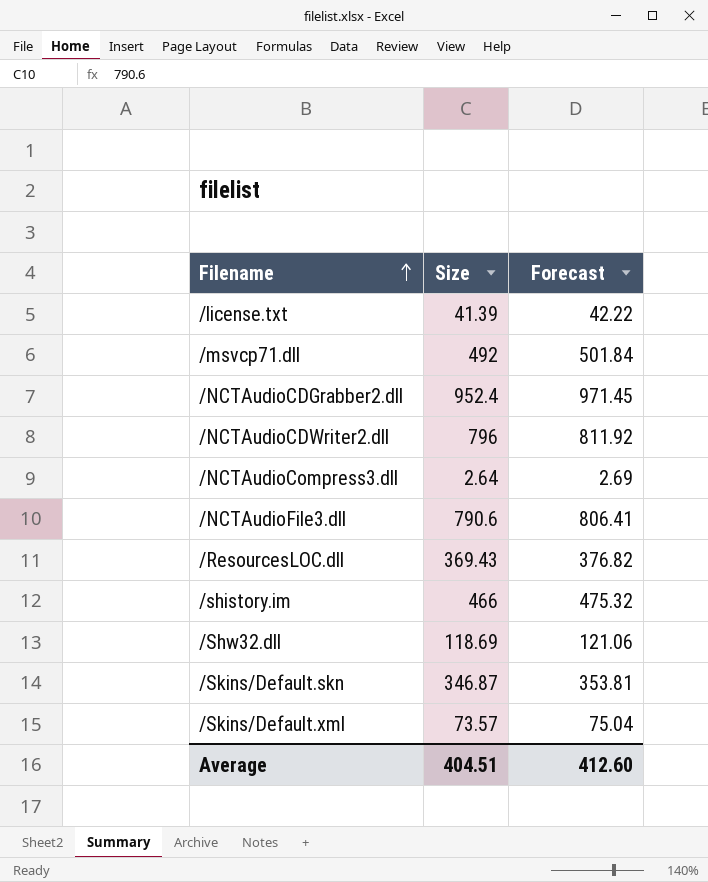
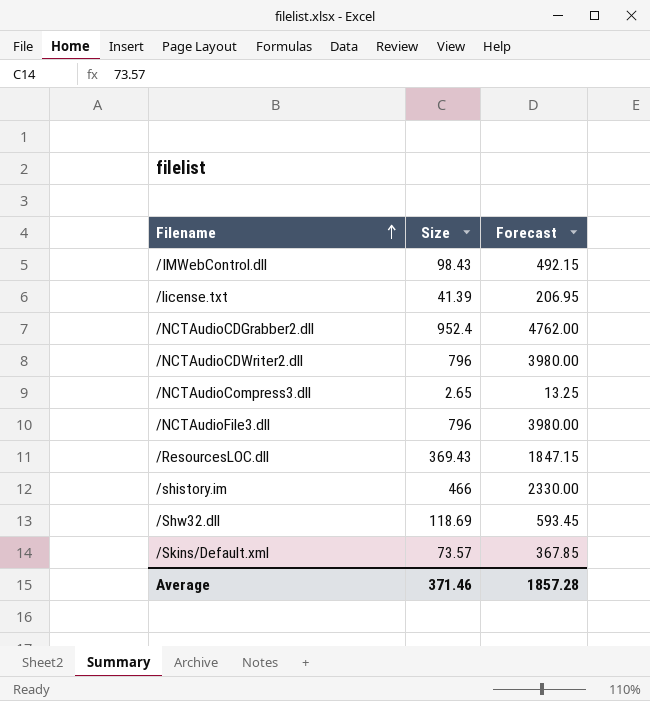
column Forecast | formula: [Size] * 1.02 -> [Size] * 5
row /msvcp71.dll: 492 | 501.84 -> none
row /Skins/Default.skn: 346.87 | 353.81 -> none
row /IMWebControl.dll: none -> 98.43 | 492.15
/NCTAudioCompress3.dll | Size: 2.64 -> 2.65
/NCTAudioFile3.dll | Size: 790.6 -> 796
Average | Size: 404.51 -> 371.46
Average | Forecast: 412.60 -> 1857.28

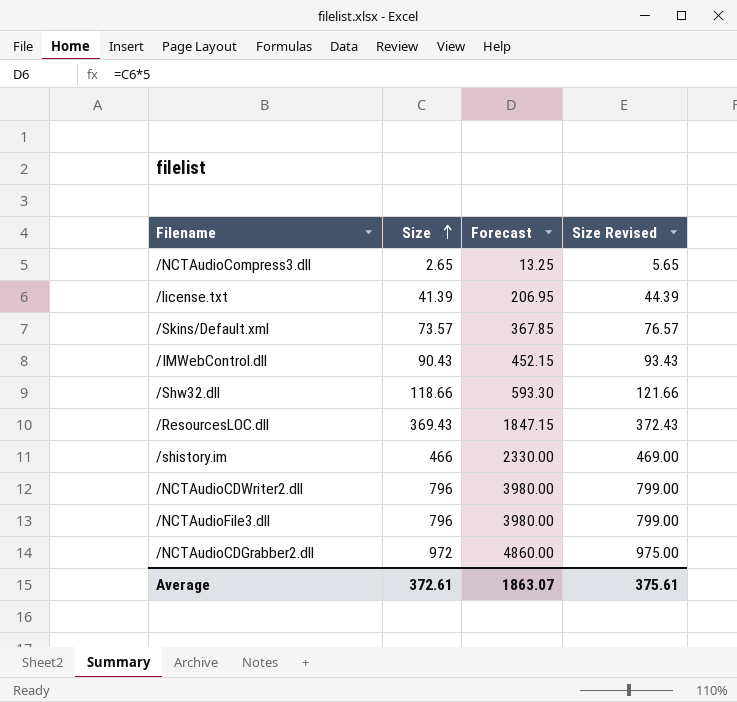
row order: Filename ascending -> Size ascending
column Size Revised | formula: none -> [Size] + 3
/IMWebControl.dll | Size: 98.43 -> 90.43
/IMWebControl.dll | Forecast: 492.15 -> 452.15
/Shw32.dll | Size: 118.69 -> 118.66
/Shw32.dll | Forecast: 593.45 -> 593.30
/NCTAudioCDGrabber2.dll | Size: 952.4 -> 972
/NCTAudioCDGrabber2.dll | Forecast: 4762.00 -> 4860.00
Average | Size: 371.46 -> 372.61
Average | Forecast: 1857.28 -> 1863.07

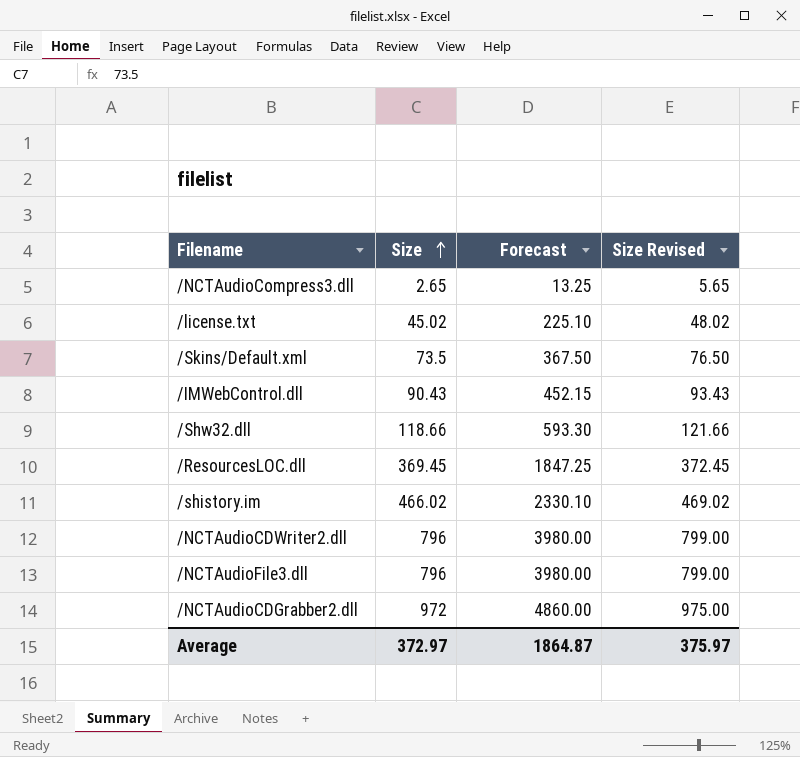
/license.txt | Size: 41.39 -> 45.02
/license.txt | Forecast: 206.95 -> 225.10
/license.txt | Size Revised: 44.39 -> 48.02
/Skins/Default.xml | Size: 73.57 -> 73.5
/Skins/Default.xml | Forecast: 367.85 -> 367.50
/Skins/Default.xml | Size Revised: 76.57 -> 76.50
/ResourcesLOC.dll | Size: 369.43 -> 369.45
/ResourcesLOC.dll | Forecast: 1847.15 -> 1847.25
/ResourcesLOC.dll | Size Revised: 372.43 -> 372.45
/shistory.im | Size: 466 -> 466.02
/shistory.im | Forecast: 2330.00 -> 2330.10
/shistory.im | Size Revised: 469.00 -> 469.02
Average | Size: 372.61 -> 372.97
Average | Forecast: 1863.07 -> 1864.87
Average | Size Revised: 375.61 -> 375.97

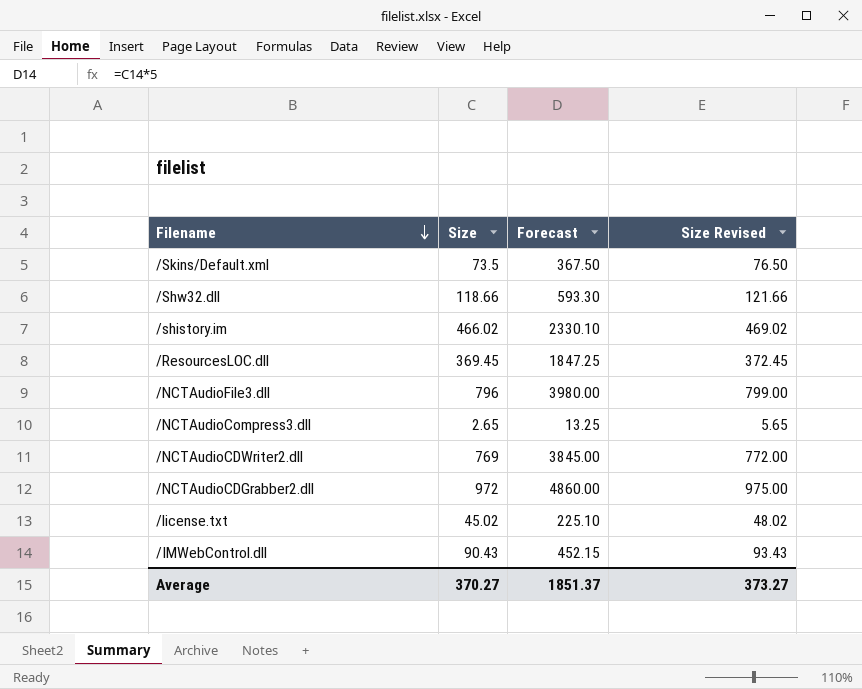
row order: Size ascending -> Filename descending
/NCTAudioCDWriter2.dll | Size: 796 -> 769
/NCTAudioCDWriter2.dll | Forecast: 3980.00 -> 3845.00
/NCTAudioCDWriter2.dll | Size Revised: 799.00 -> 772.00
Average | Size: 372.97 -> 370.27
Average | Forecast: 1864.87 -> 1851.37
Average | Size Revised: 375.97 -> 373.27

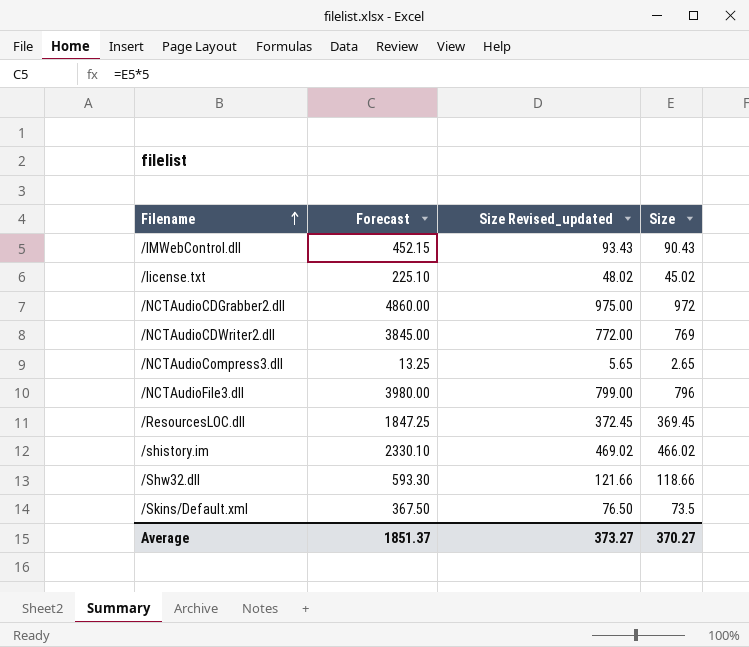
row order: Filename descending -> Filename ascending
column name: Size Revised -> Size Revised_updated
column Size | position: 2 -> 4

